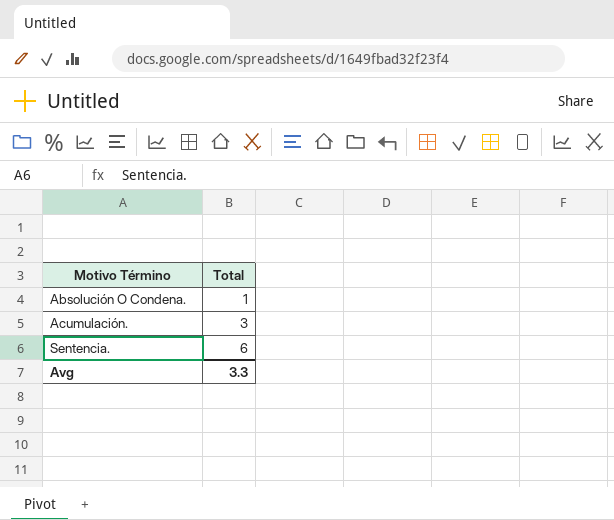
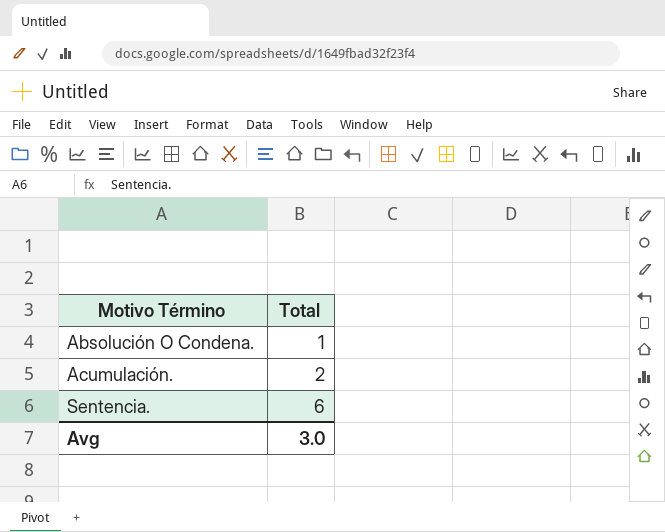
Acumulación. | Total: 3 -> 2
Avg | Total: 3.3 -> 3.0

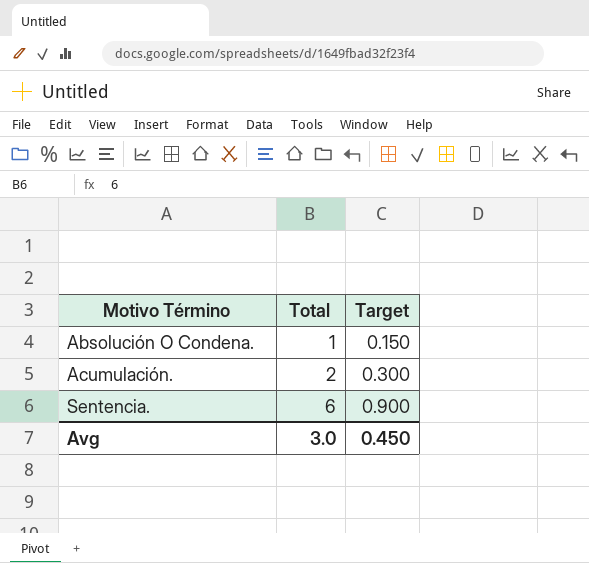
column Target | formula: none -> [Total] * 0.15

